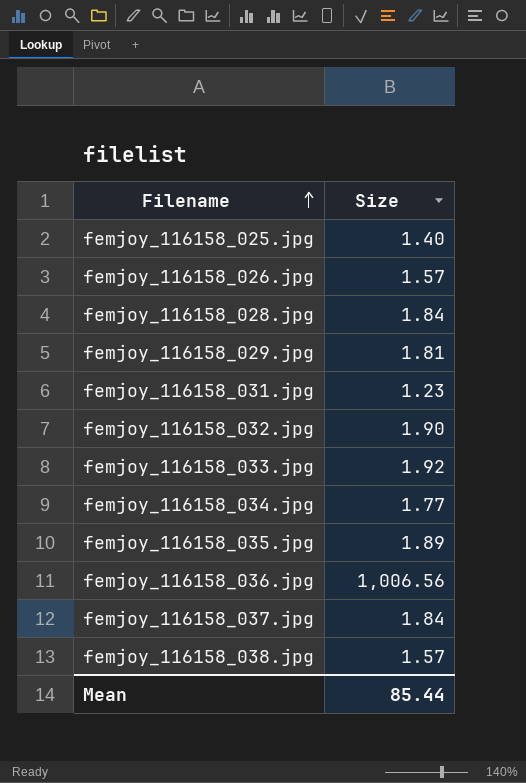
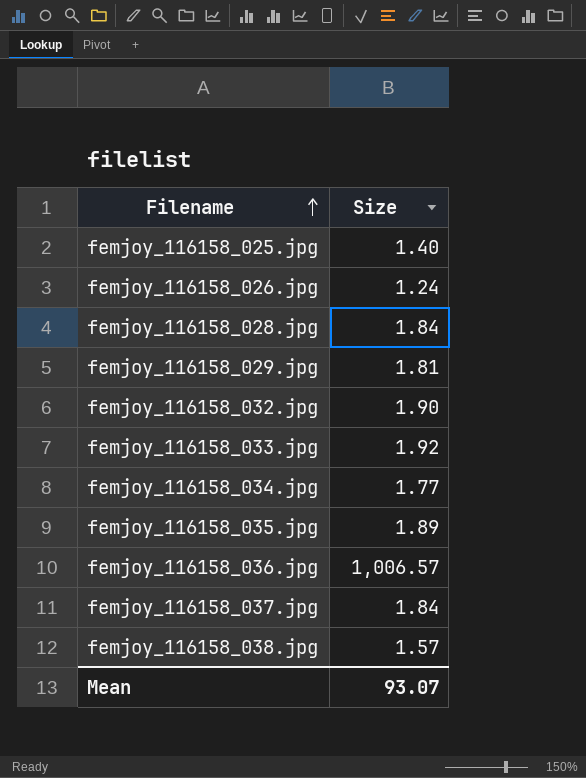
row femjoy_116158_031.jpg: 1.23 -> none
femjoy_116158_026.jpg | Size: 1.57 -> 1.24
femjoy_116158_036.jpg | Size: 1,006.56 -> 1,006.57
Mean | Size: 85.44 -> 93.07

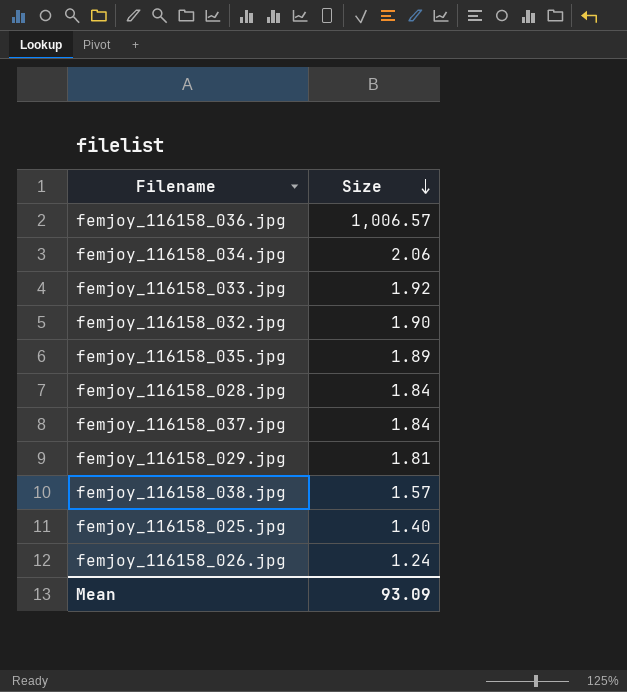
row order: Filename ascending -> Size descending
femjoy_116158_034.jpg | Size: 1.77 -> 2.06
Mean | Size: 93.07 -> 93.09

